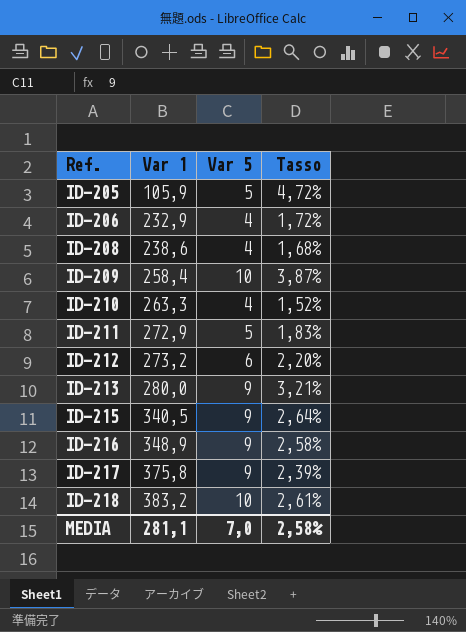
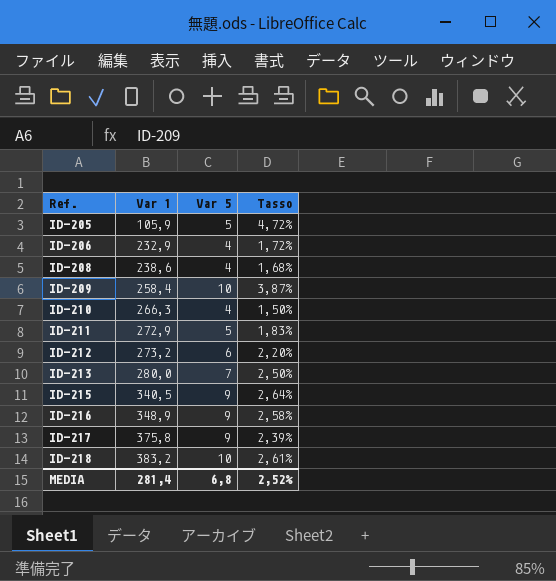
ID-210 | Var 1: 263,3 -> 266,3
ID-210 | Tasso: 1,52% -> 1,50%
ID-213 | Var 5: 9 -> 7
ID-213 | Tasso: 3,21% -> 2,50%
MEDIA | Var 1: 281,1 -> 281,4
MEDIA | Var 5: 7,0 -> 6,8
MEDIA | Tasso: 2,58% -> 2,52%

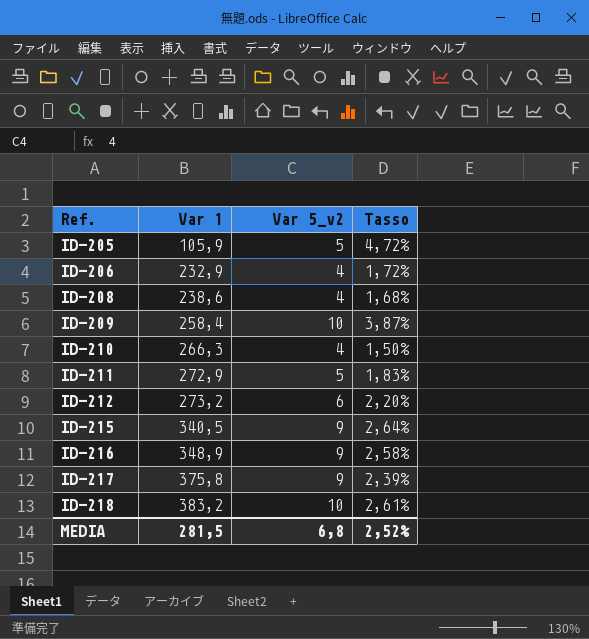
column name: Var 5 -> Var 5_v2
row ID-213: 280,0 | 7 | 2,50% -> none
MEDIA | Var 1: 281,4 -> 281,5

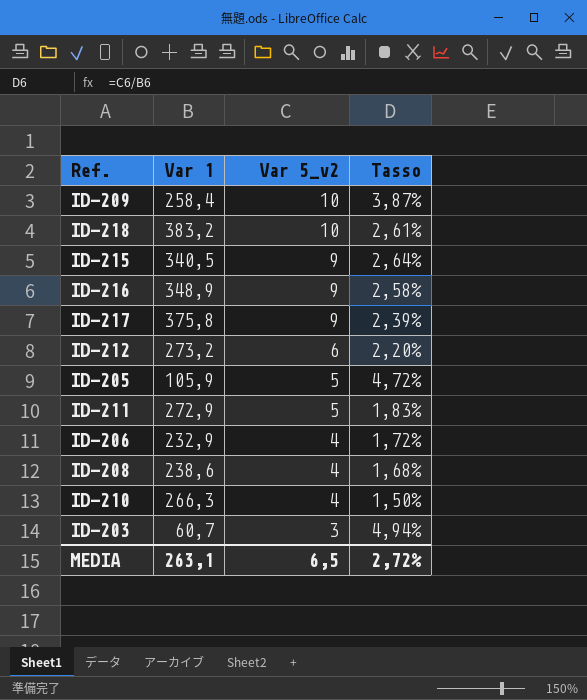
row order: Ref. ascending -> Var 5_v2 descending
row ID-203: none -> 60,7 | 3 | 4,94%
MEDIA | Var 1: 281,5 -> 263,1
MEDIA | Var 5_v2: 6,8 -> 6,5
MEDIA | Tasso: 2,52% -> 2,72%

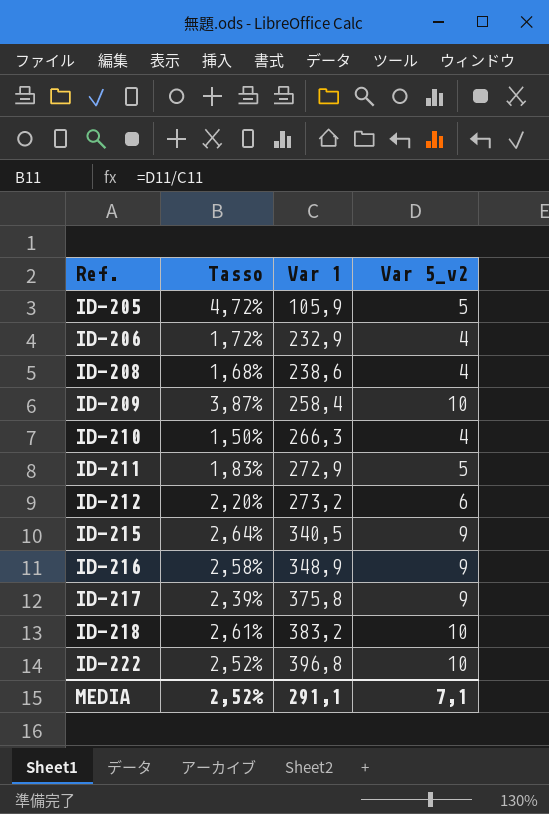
row order: Var 5_v2 descending -> Ref. ascending
column Tasso | position: 4 -> 2
row ID-203: 60,7 | 3 | 4,94% -> none
row ID-222: none -> 2,52% | 396,8 | 10
MEDIA | Tasso: 2,72% -> 2,52%
MEDIA | Var 1: 263,1 -> 291,1
MEDIA | Var 5_v2: 6,5 -> 7,1

